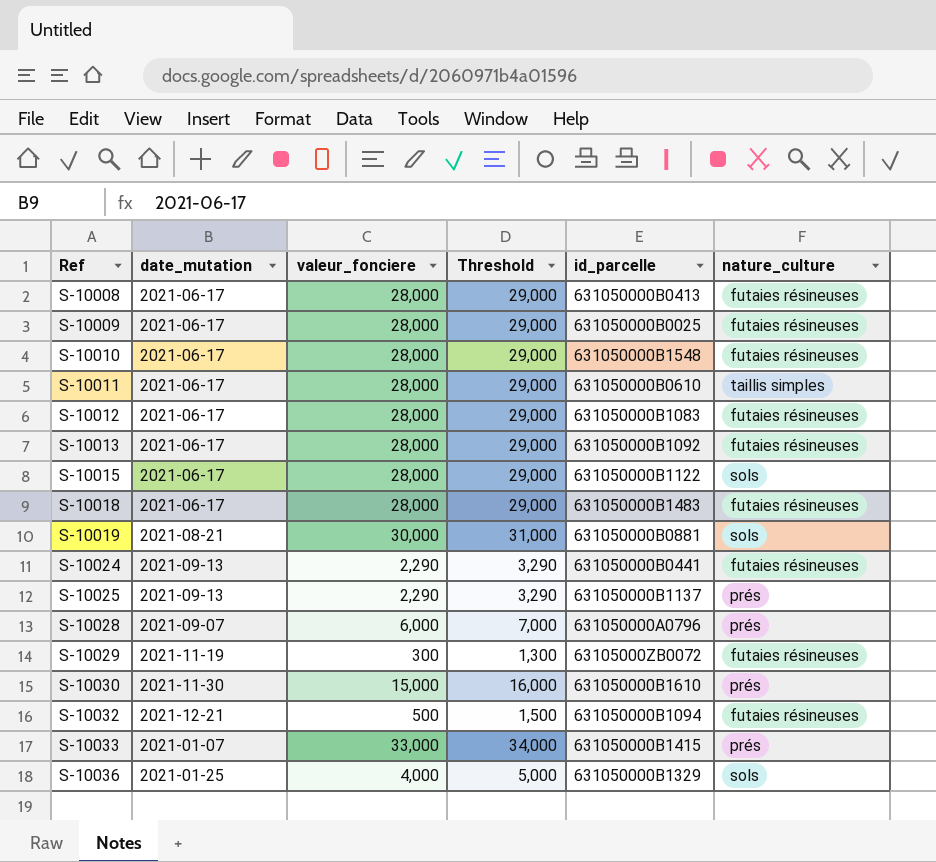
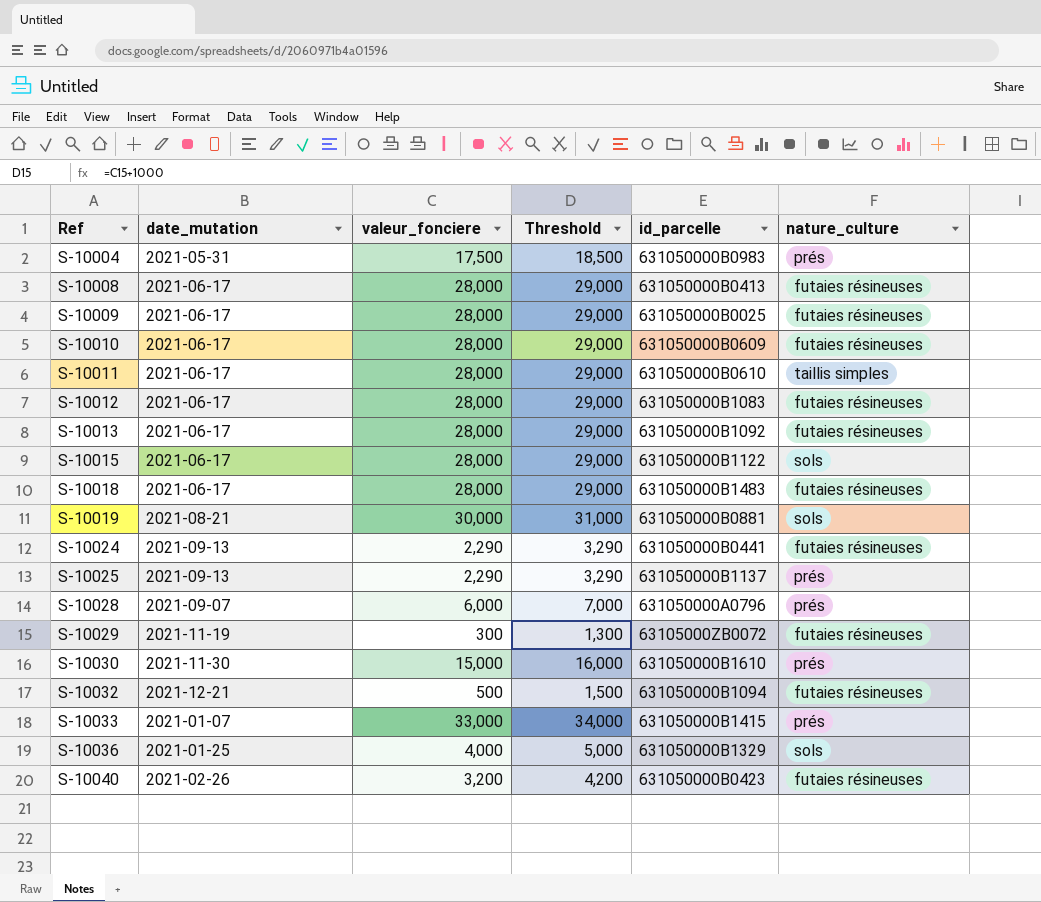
row S-10004: none -> 2021-05-31 | 17,500 | 18,500 | 631050000B0983 | prés
S-10010 | id_parcelle: 631050000B1548 -> 631050000B0609
row S-10040: none -> 2021-02-26 | 3,200 | 4,200 | 631050000B0423 | futaies résineuses

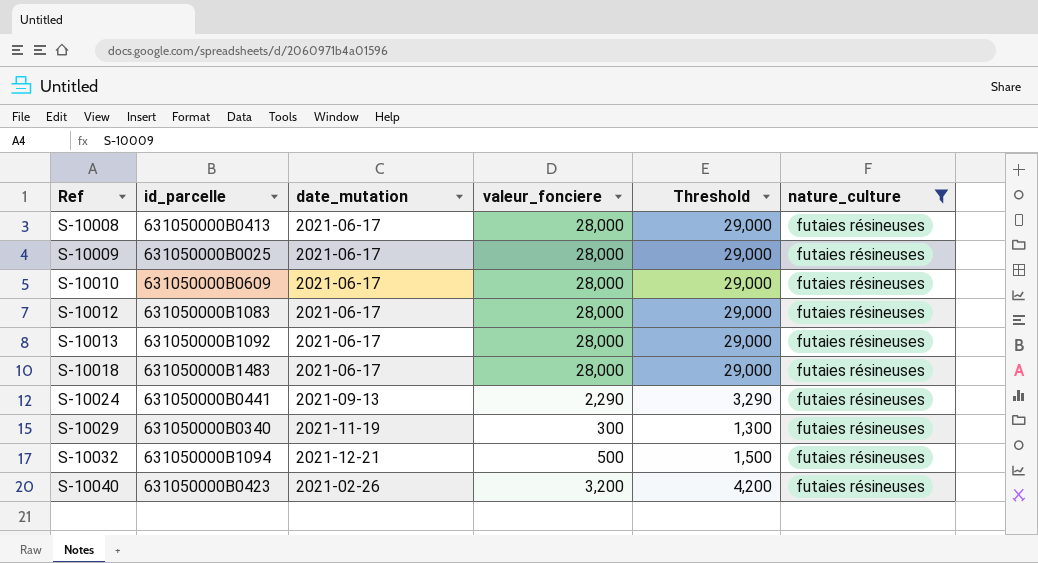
filter: none -> nature_culture = futaies résineuses
column id_parcelle | position: 5 -> 2
S-10029 | id_parcelle: 63105000ZB0072 -> 631050000B0340

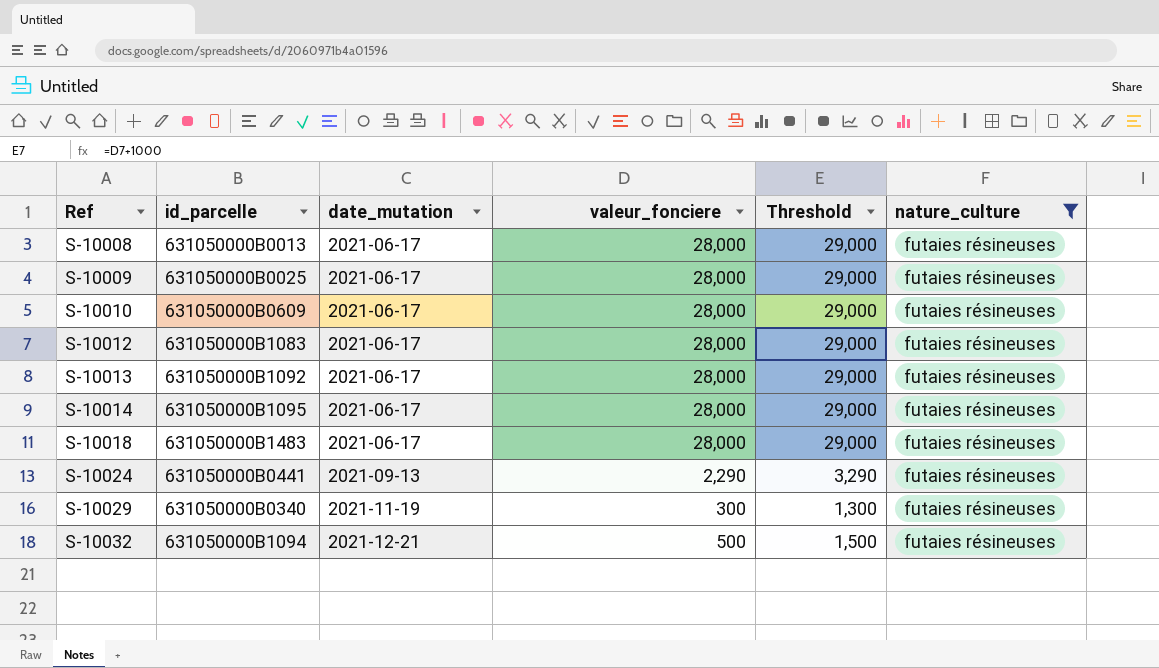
row S-10040: 631050000B0423 | 2021-02-26 | 3,200 | 4,200 | futaies résineuses -> none
S-10008 | id_parcelle: 631050000B0413 -> 631050000B0013
row S-10014: none -> 631050000B1095 | 2021-06-17 | 28,000 | 29,000 | futaies résineuses

